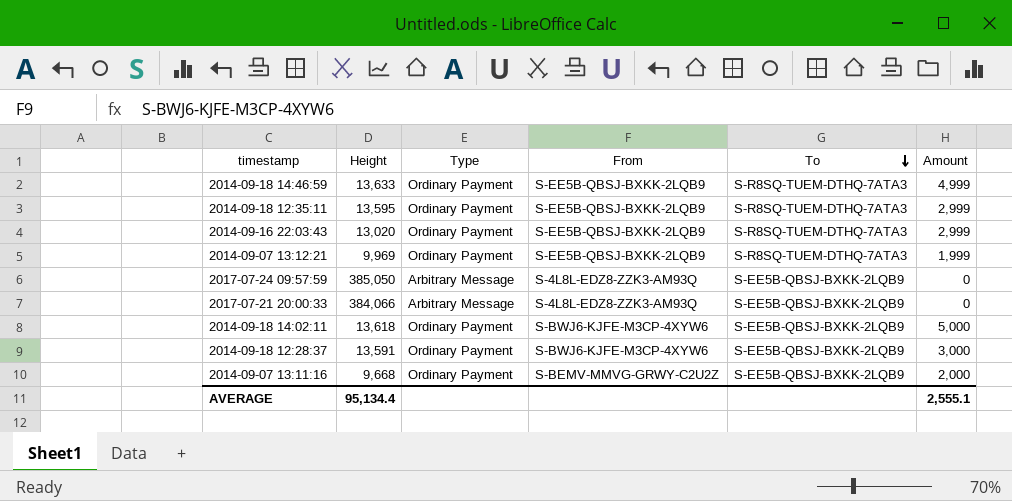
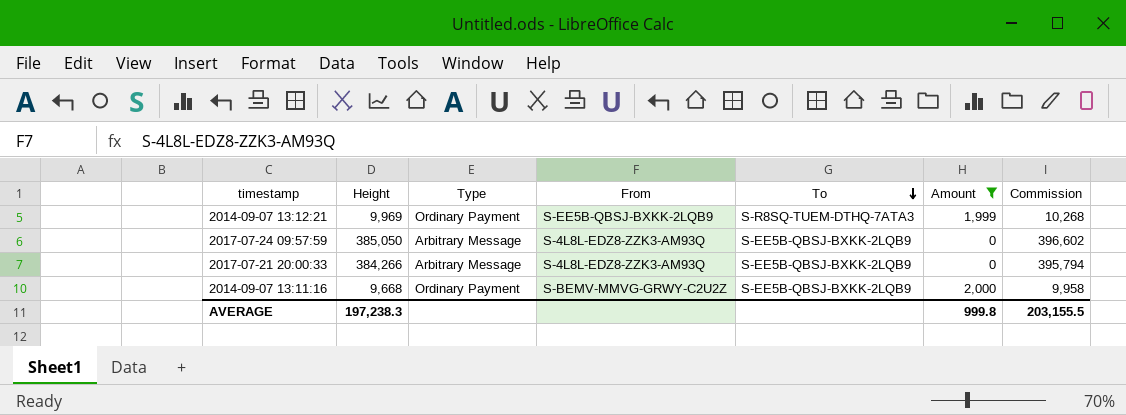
filter: none -> Amount <= 2,000
column Commission | formula: none -> [Height] * 1.03
2017-07-21 20:00:33 | Height: 384,066 -> 384,266
AVERAGE | Height: 95,134.4 -> 197,238.3
AVERAGE | Amount: 2,555.1 -> 999.8

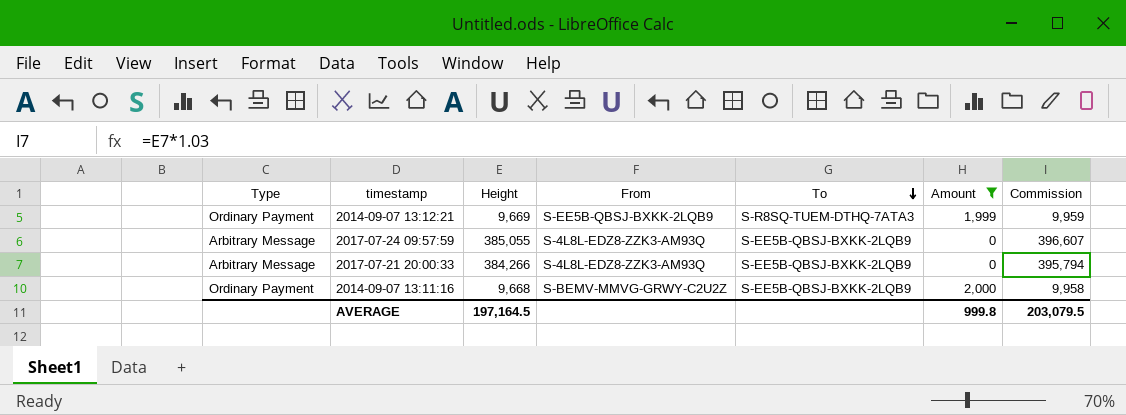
column Type | position: 3 -> 1
2014-09-07 13:12:21 | Height: 9,969 -> 9,669
2014-09-07 13:12:21 | Commission: 10,268 -> 9,959
2017-07-24 09:57:59 | Height: 385,050 -> 385,055
2017-07-24 09:57:59 | Commission: 396,602 -> 396,607
AVERAGE | Height: 197,238.3 -> 197,164.5
AVERAGE | Commission: 203,155.5 -> 203,079.5

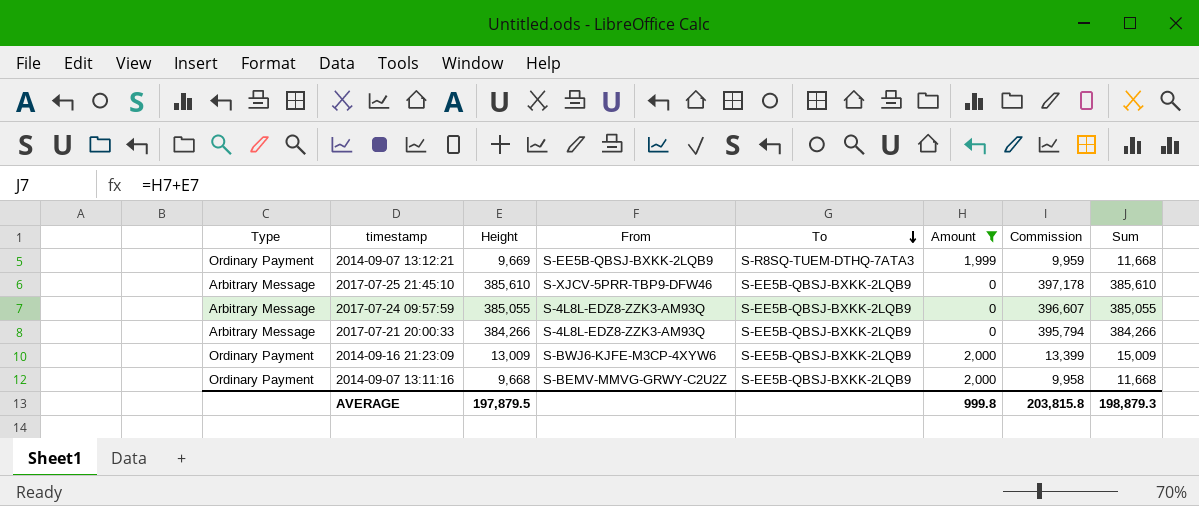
column Sum | formula: none -> [Height] + [Amount]
row 2017-07-25 21:45:10: none -> Arbitrary Message | 385,610 | S-XJCV-5PRR-TBP9-DFW46 | S-EE5B-QBSJ-BXKK-2LQB9 | 0 | 397,178 | 385,610
row 2014-09-16 21:23:09: none -> Ordinary Payment | 13,009 | S-BWJ6-KJFE-M3CP-4XYW6 | S-EE5B-QBSJ-BXKK-2LQB9 | 2,000 | 13,399 | 15,009
AVERAGE | Height: 197,164.5 -> 197,879.5
AVERAGE | Commission: 203,079.5 -> 203,815.8

